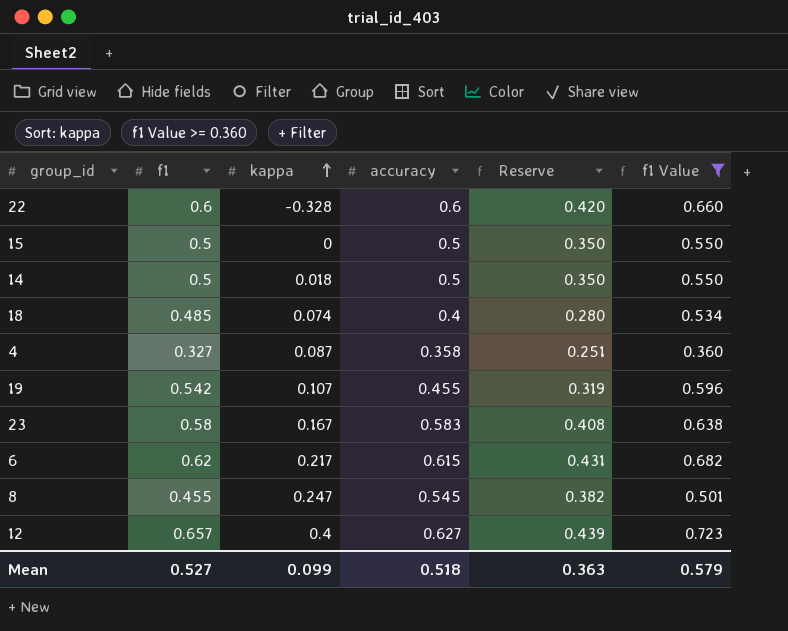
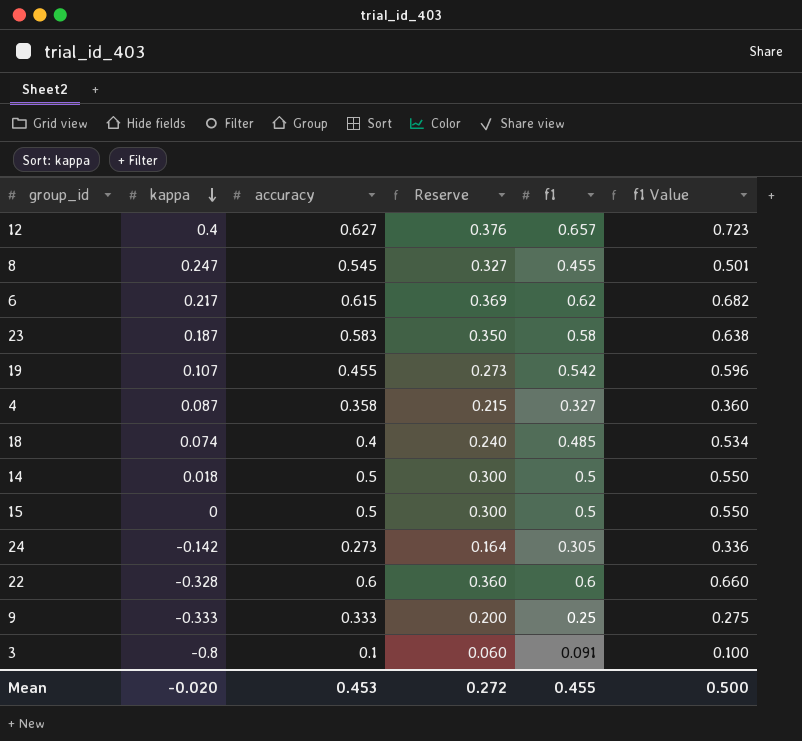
filter: f1 Value >= 0.360 -> none
row order: kappa ascending -> kappa descending
column Reserve | formula: [accuracy] * 0.7 -> [accuracy] * 0.6
column f1 | position: 2 -> 5
23 | kappa: 0.167 -> 0.187
Mean | kappa: 0.099 -> -0.020
Mean | accuracy: 0.518 -> 0.453
Mean | Reserve: 0.363 -> 0.272
Mean | f1: 0.527 -> 0.455
Mean | f1 Value: 0.579 -> 0.500

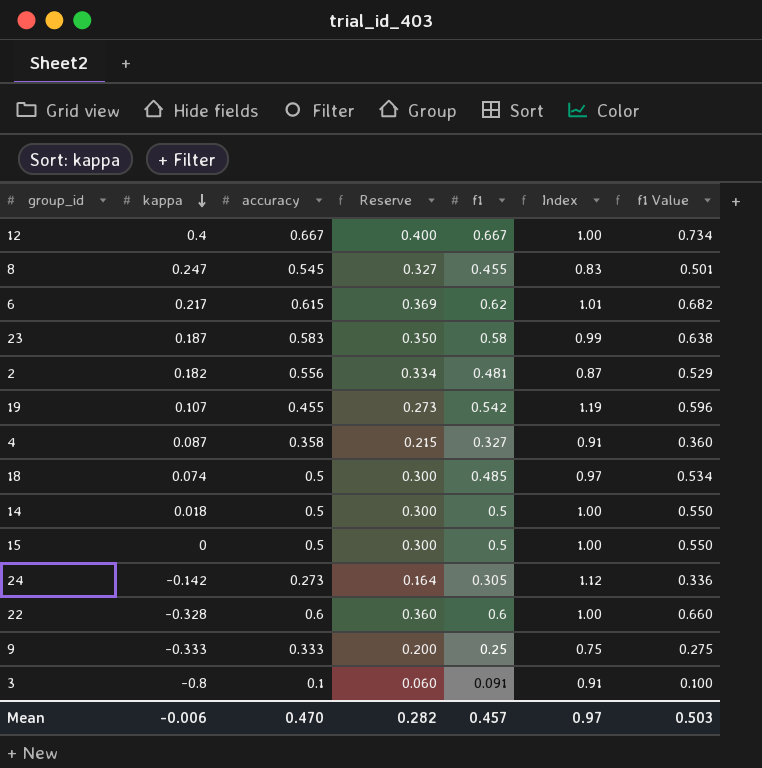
column Index | formula: none -> [f1] / [accuracy]
12 | accuracy: 0.627 -> 0.667
12 | Reserve: 0.376 -> 0.400
12 | f1: 0.657 -> 0.667
12 | f1 Value: 0.723 -> 0.734
row 2: none -> 0.182 | 0.556 | 0.334 | 0.481 | 0.87 | 0.529
18 | accuracy: 0.4 -> 0.5
18 | Reserve: 0.240 -> 0.300
Mean | kappa: -0.020 -> -0.006
Mean | accuracy: 0.453 -> 0.470
Mean | Reserve: 0.272 -> 0.282
Mean | f1: 0.455 -> 0.457
Mean | f1 Value: 0.500 -> 0.503

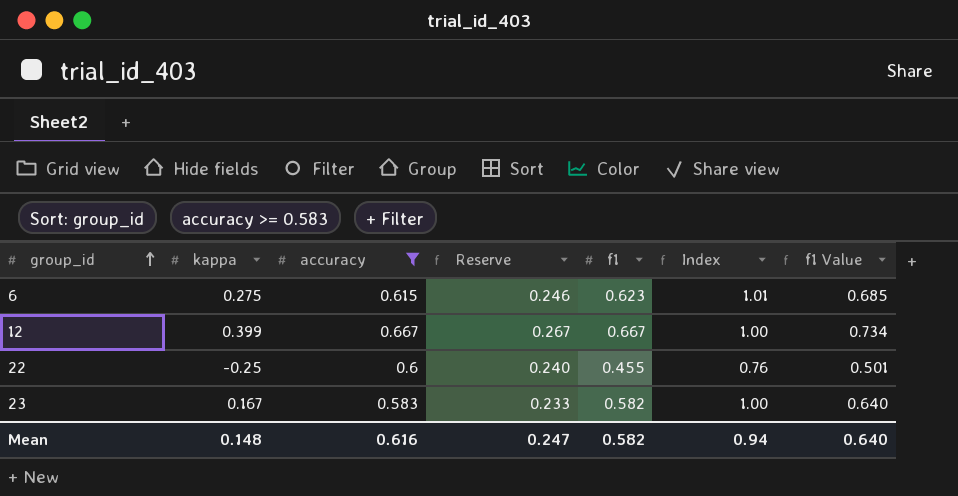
filter: none -> accuracy >= 0.583
row order: kappa descending -> group_id ascending
column Reserve | formula: [accuracy] * 0.6 -> [accuracy] * 0.4
6 | kappa: 0.217 -> 0.275
6 | f1: 0.62 -> 0.623
6 | f1 Value: 0.682 -> 0.685
12 | kappa: 0.4 -> 0.399
22 | kappa: -0.328 -> -0.25
22 | f1: 0.6 -> 0.455
22 | Index: 1.00 -> 0.76
22 | f1 Value: 0.660 -> 0.501
23 | kappa: 0.187 -> 0.167
23 | f1: 0.58 -> 0.582
23 | Index: 0.99 -> 1.00
23 | f1 Value: 0.638 -> 0.640
Mean | kappa: -0.006 -> 0.148
Mean | accuracy: 0.470 -> 0.616
Mean | Reserve: 0.282 -> 0.247
Mean | f1: 0.457 -> 0.582
Mean | Index: 0.97 -> 0.94
Mean | f1 Value: 0.503 -> 0.640

